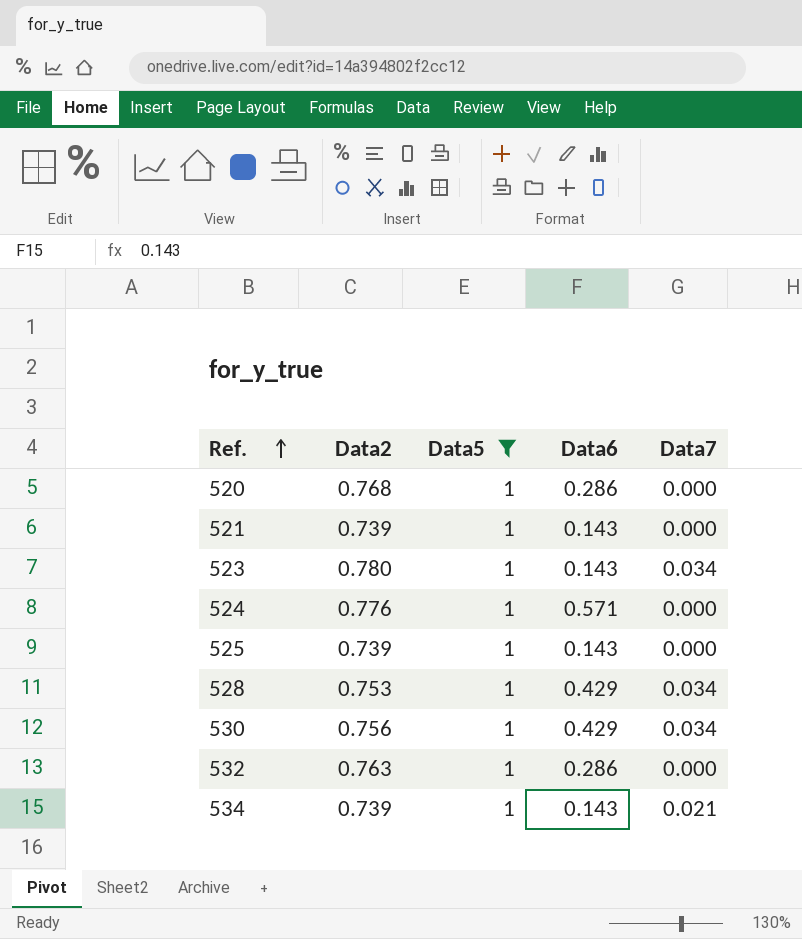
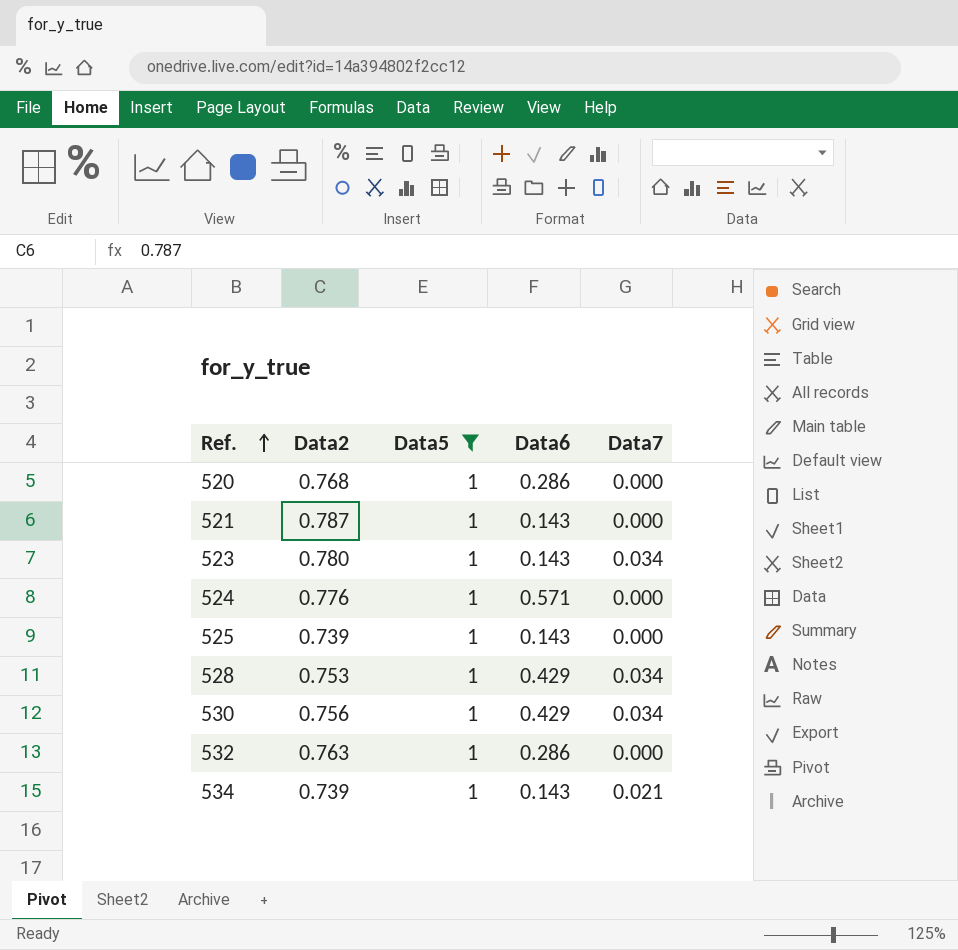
521 | Data2: 0.739 -> 0.787

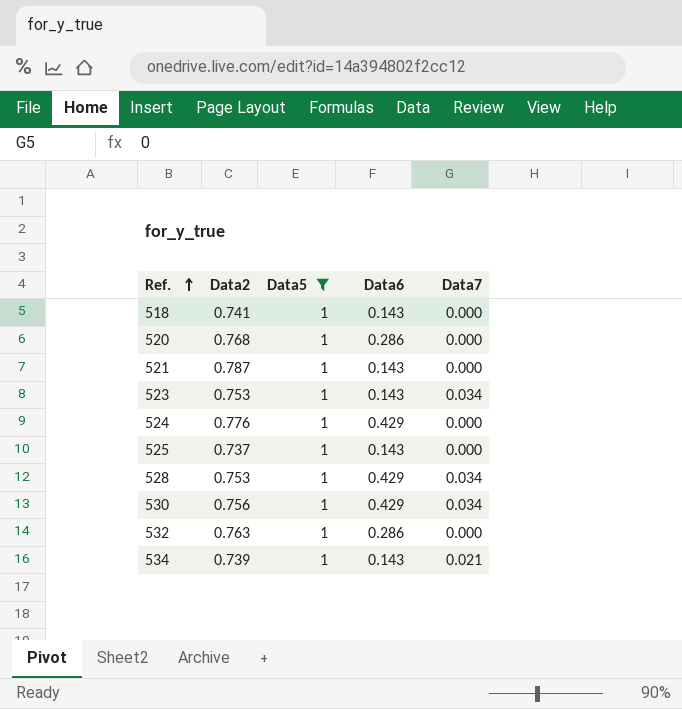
row 518: none -> 0.741 | 1 | 0.143 | 0.000
523 | Data2: 0.780 -> 0.753
524 | Data6: 0.571 -> 0.429
525 | Data2: 0.739 -> 0.737

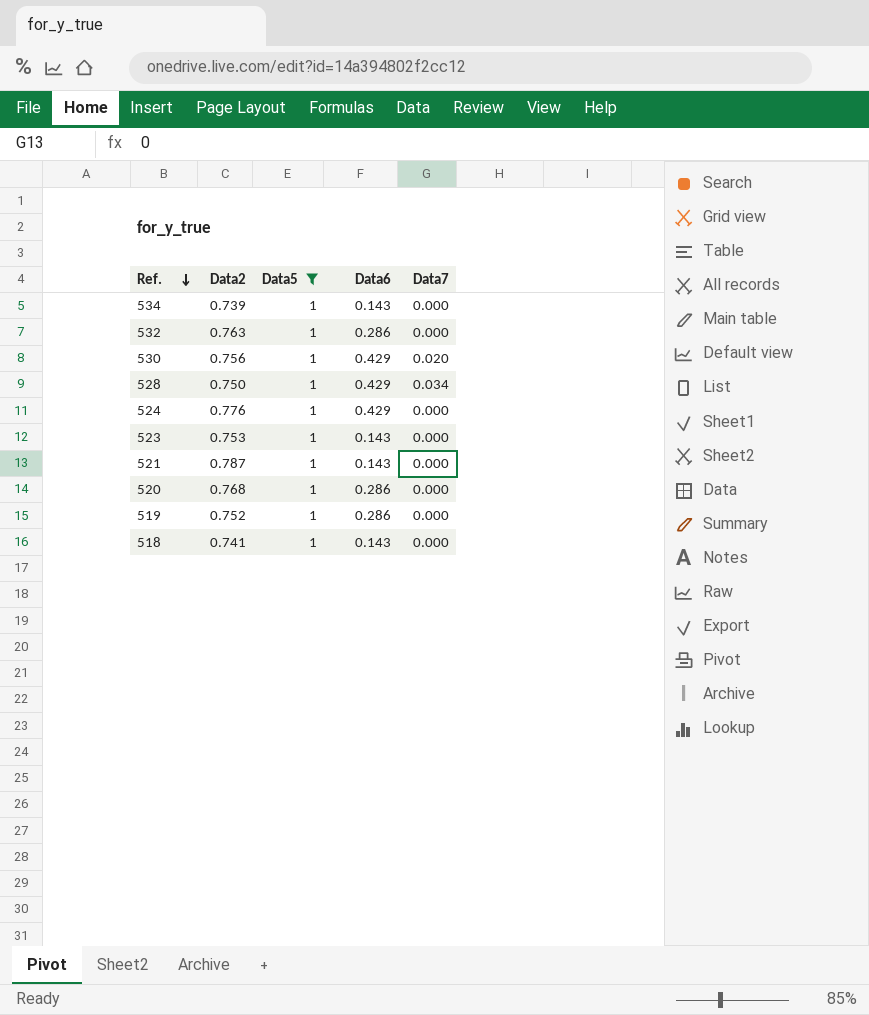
row order: Ref. ascending -> Ref. descending
row 525: 0.737 | 1 | 0.143 | 0.000 -> none
534 | Data7: 0.021 -> 0.000
530 | Data7: 0.034 -> 0.020
528 | Data2: 0.753 -> 0.750
523 | Data7: 0.034 -> 0.000
row 519: none -> 0.752 | 1 | 0.286 | 0.000

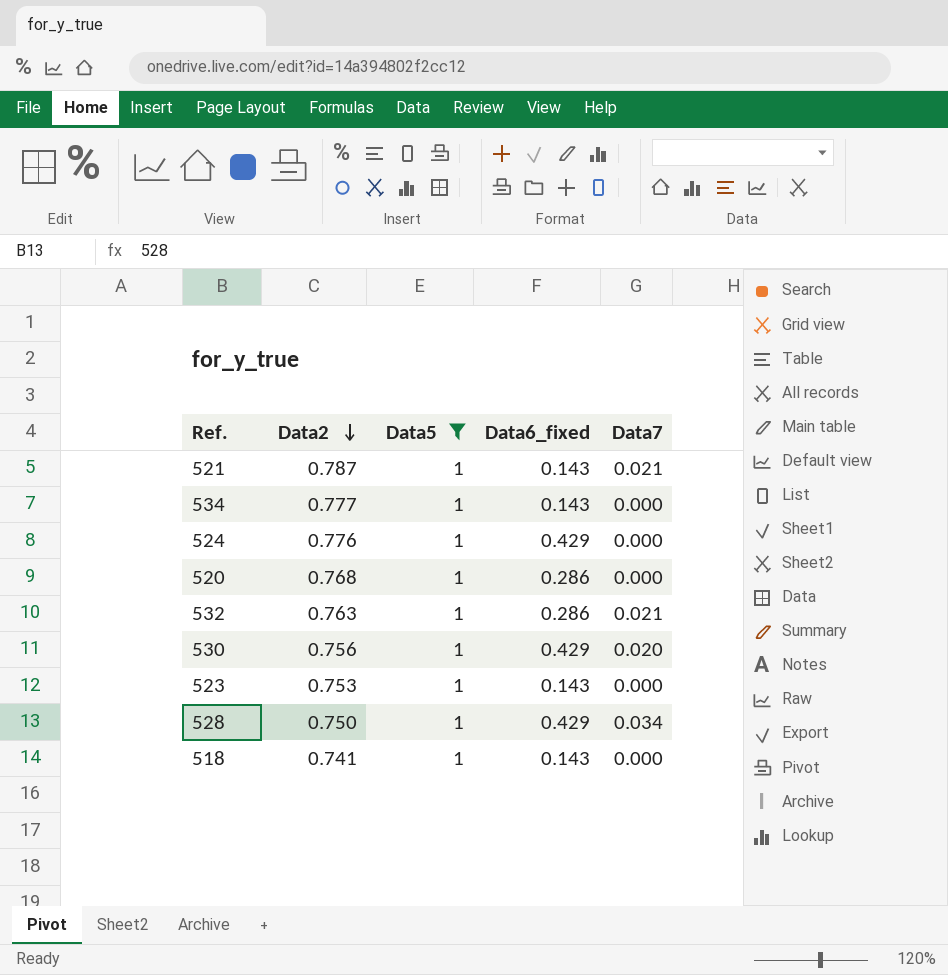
row order: Ref. descending -> Data2 descending
column name: Data6 -> Data6_fixed
row 519: 0.752 | 1 | 0.286 | 0.000 -> none
521 | Data7: 0.000 -> 0.021
534 | Data2: 0.739 -> 0.777
532 | Data7: 0.000 -> 0.021

